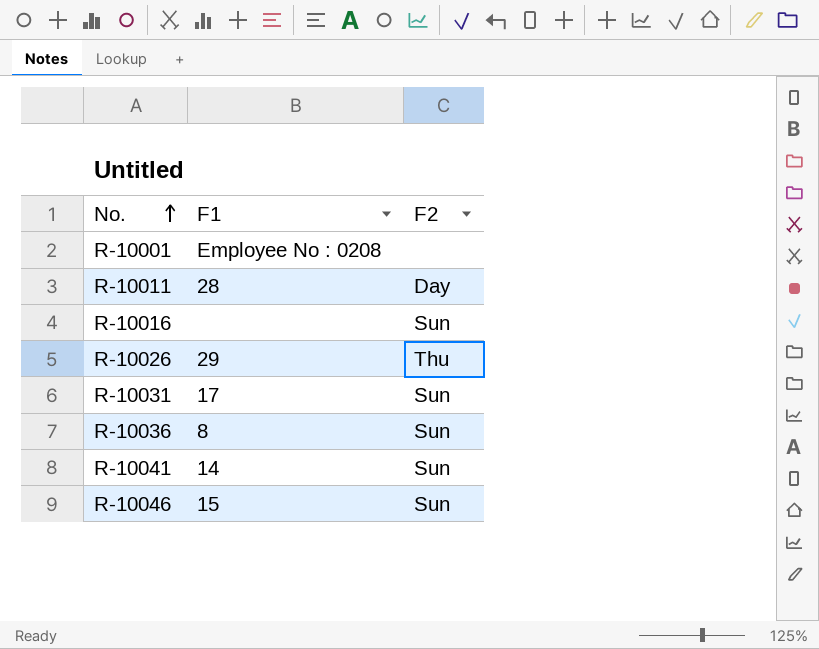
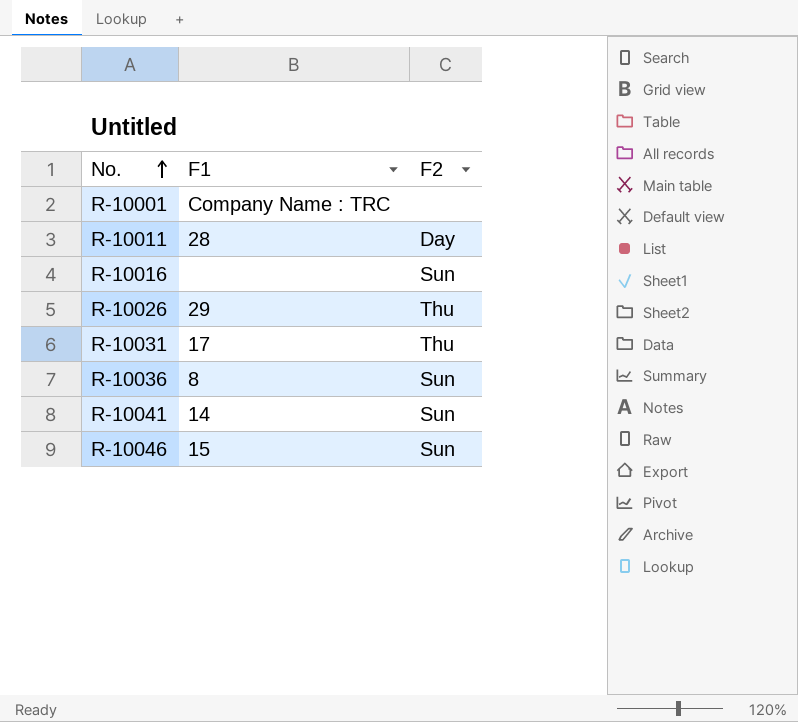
R-10001 | F1: Employee No : 0208 -> Company Name : TRC
R-10031 | F2: Sun -> Thu

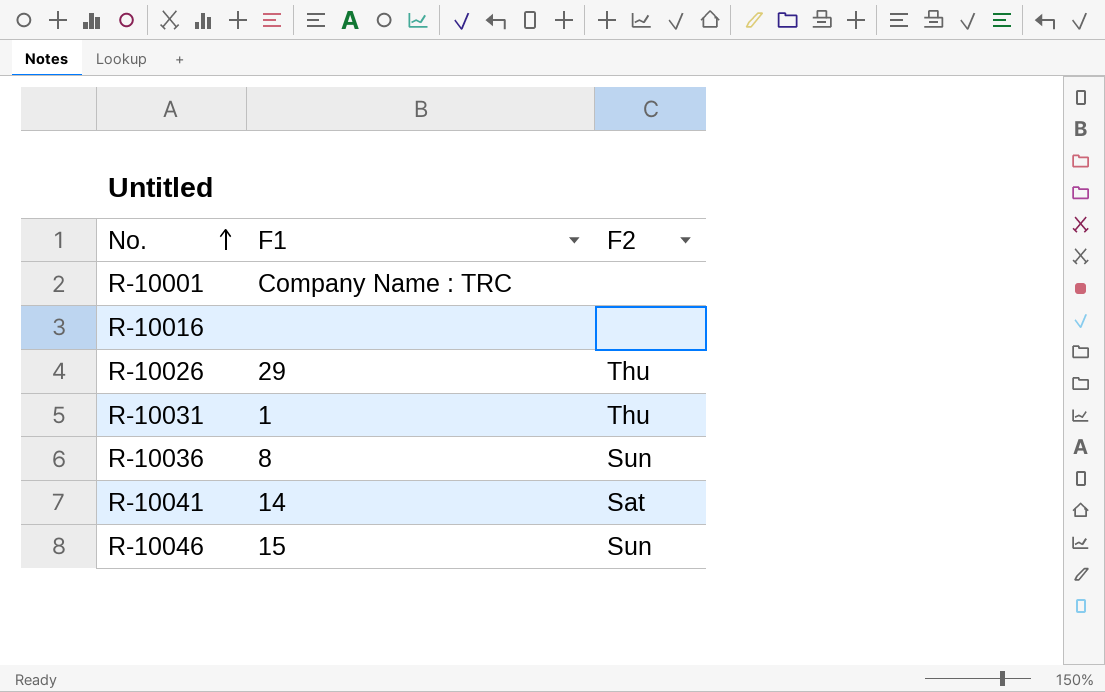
row R-10011: 28 | Day -> none
R-10016 | F2: Sun -> none
R-10031 | F1: 17 -> 1
R-10041 | F2: Sun -> Sat

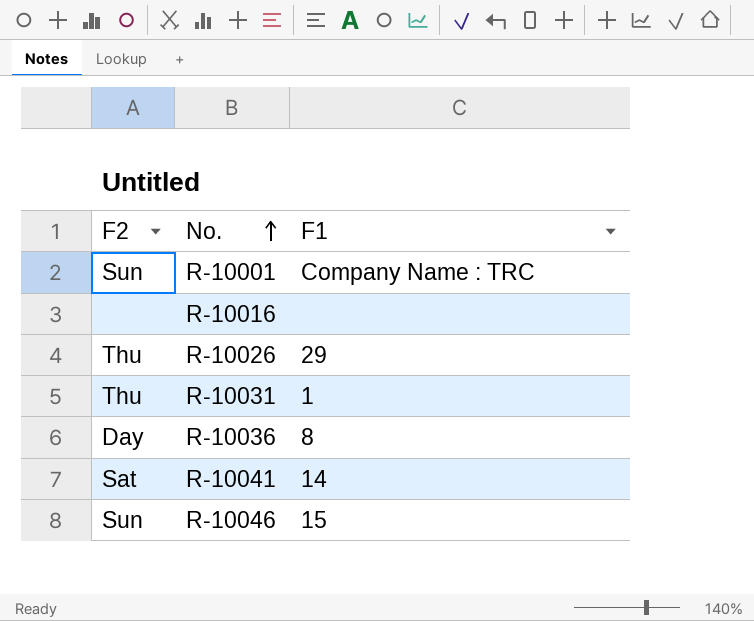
column F2 | position: 3 -> 1
R-10001 | F2: none -> Sun
R-10036 | F2: Sun -> Day

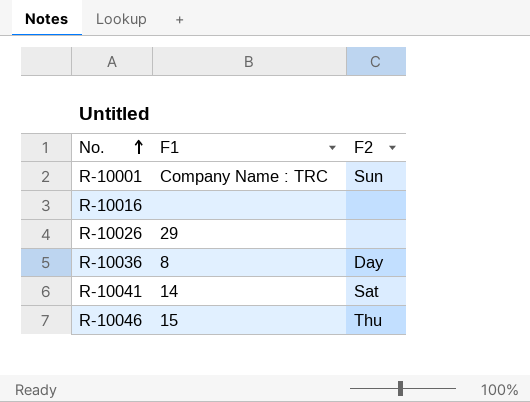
column F2 | position: 1 -> 3
row R-10031: Thu | 1 -> none
R-10026 | F2: Thu -> none
R-10046 | F2: Sun -> Thu

